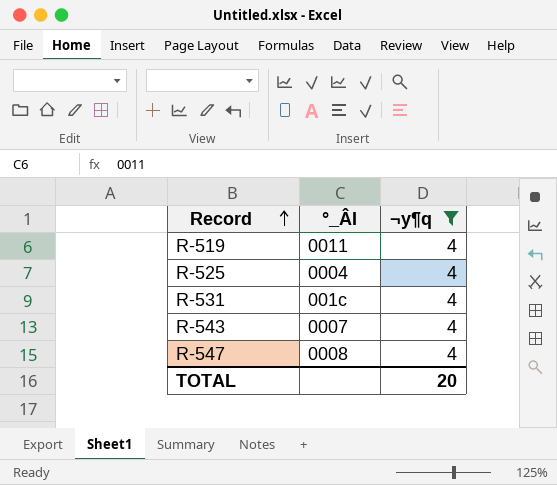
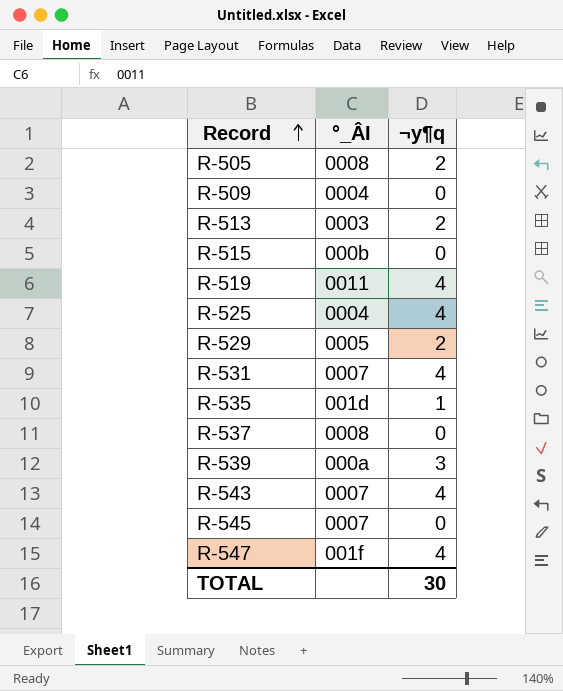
filter: ¬y¶q = 4 -> none
R-531 | °_ÂI: 001c -> 0007
R-547 | °_ÂI: 0008 -> 001f
TOTAL | ¬y¶q: 20 -> 30

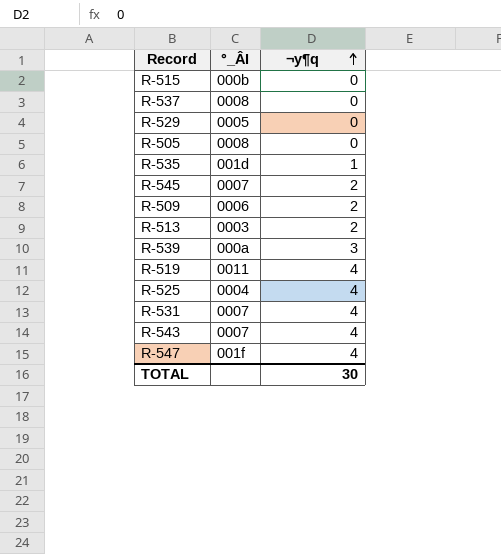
row order: Record ascending -> ¬y¶q ascending
R-529 | ¬y¶q: 2 -> 0
R-505 | ¬y¶q: 2 -> 0
R-545 | ¬y¶q: 0 -> 2
R-509 | °_ÂI: 0004 -> 0006
R-509 | ¬y¶q: 0 -> 2

